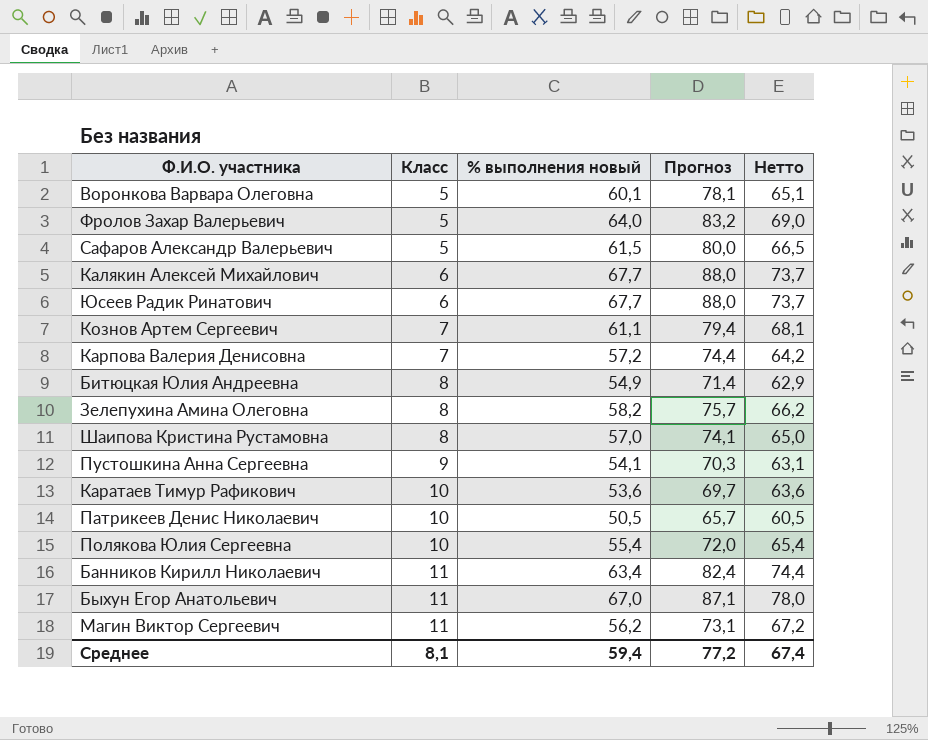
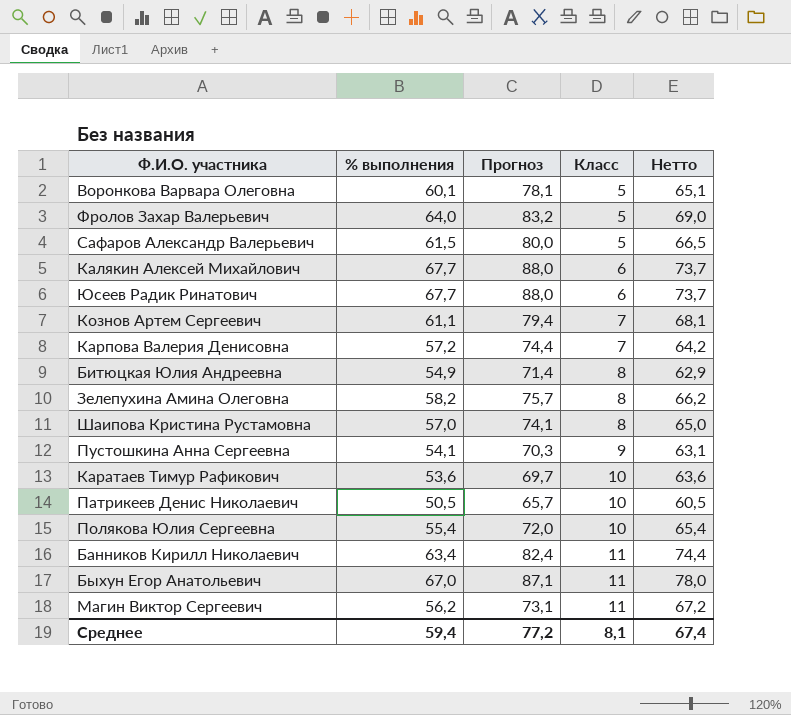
column name: % выполнения новый -> % выполнения
column Класс | position: 2 -> 4

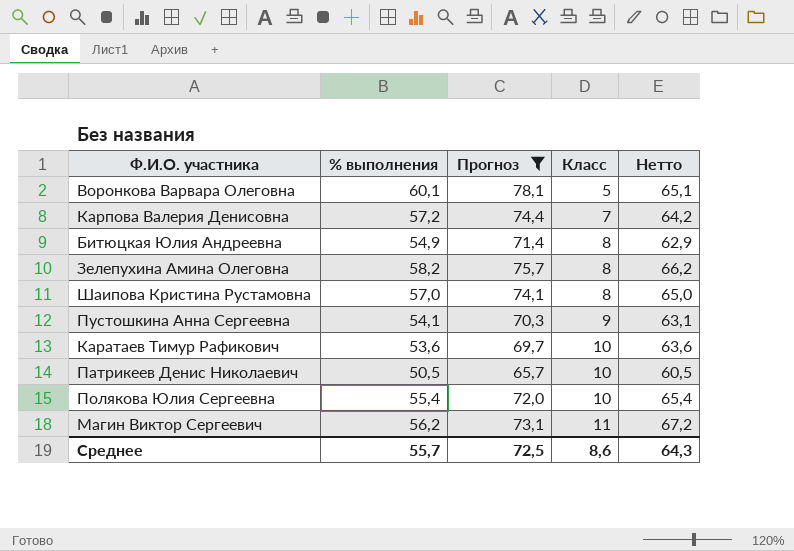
filter: none -> Прогноз <= 78,1
Среднее | % выполнения: 59,4 -> 55,7
Среднее | Прогноз: 77,2 -> 72,5
Среднее | Класс: 8,1 -> 8,6
Среднее | Нетто: 67,4 -> 64,3

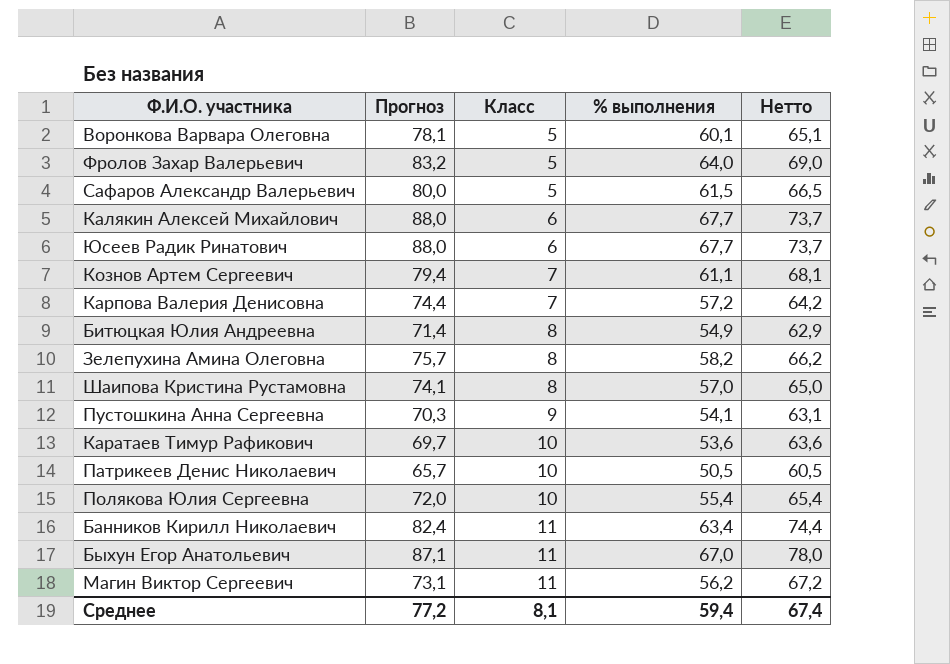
filter: Прогноз <= 78,1 -> none
column % выполнения | position: 2 -> 4
Среднее | Прогноз: 72,5 -> 77,2
Среднее | Класс: 8,6 -> 8,1
Среднее | % выполнения: 55,7 -> 59,4
Среднее | Нетто: 64,3 -> 67,4

